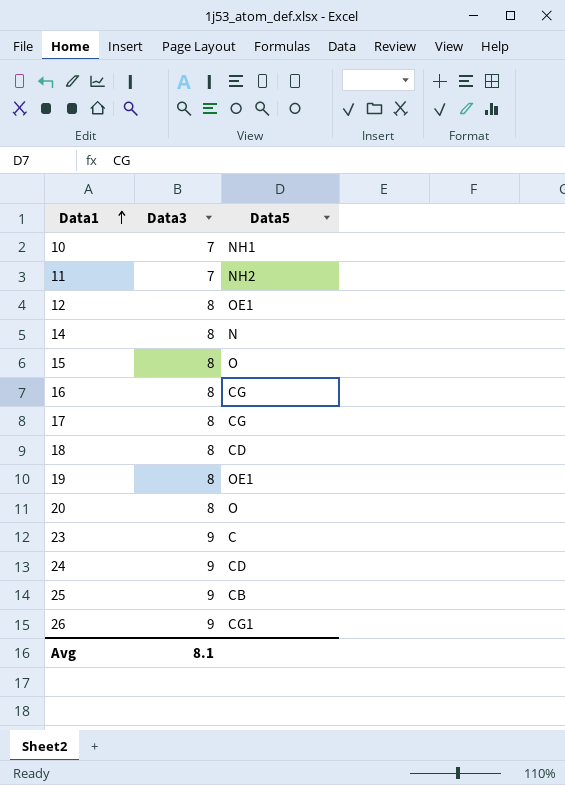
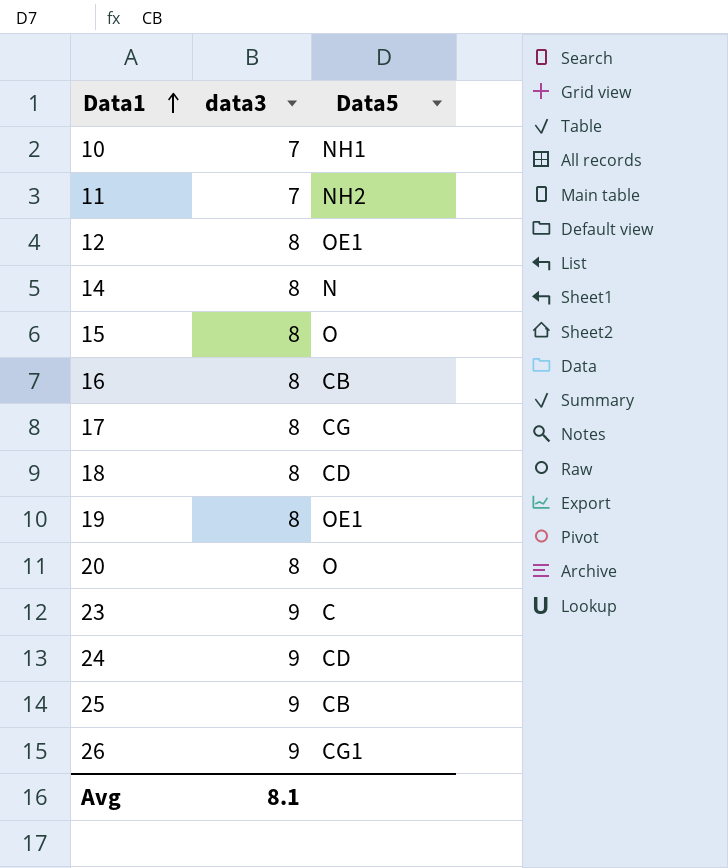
column name: Data3 -> data3
16 | Data5: CG -> CB

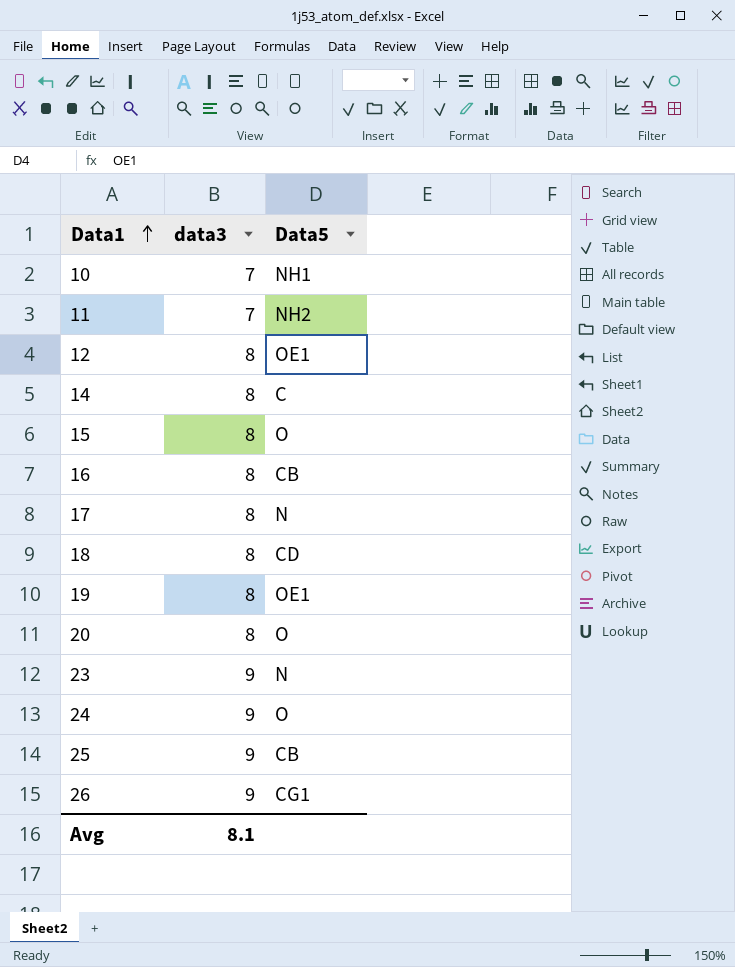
14 | Data5: N -> C
17 | Data5: CG -> N
23 | Data5: C -> N
24 | Data5: CD -> O

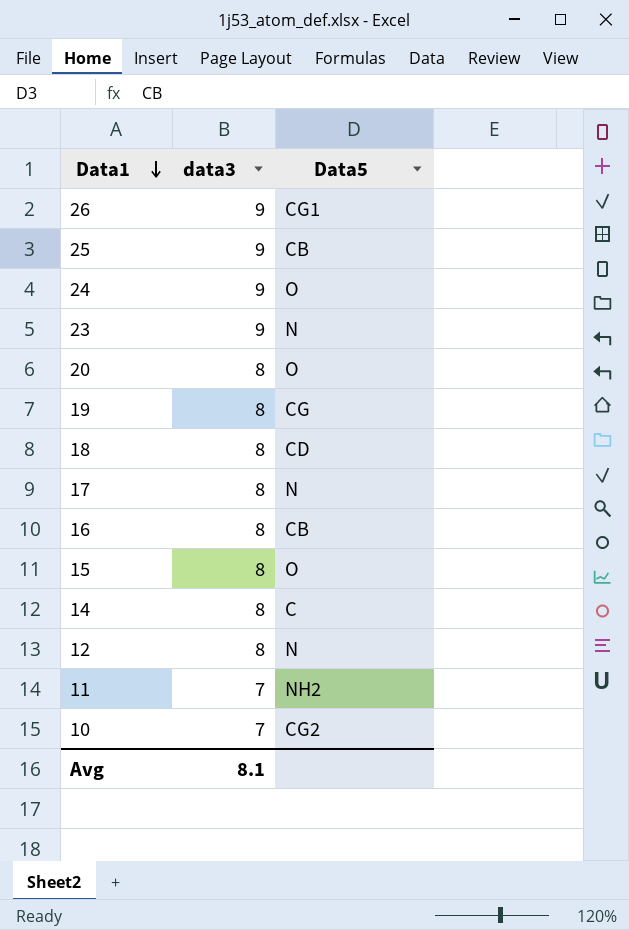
row order: Data1 ascending -> Data1 descending
19 | Data5: OE1 -> CG
12 | Data5: OE1 -> N
10 | Data5: NH1 -> CG2

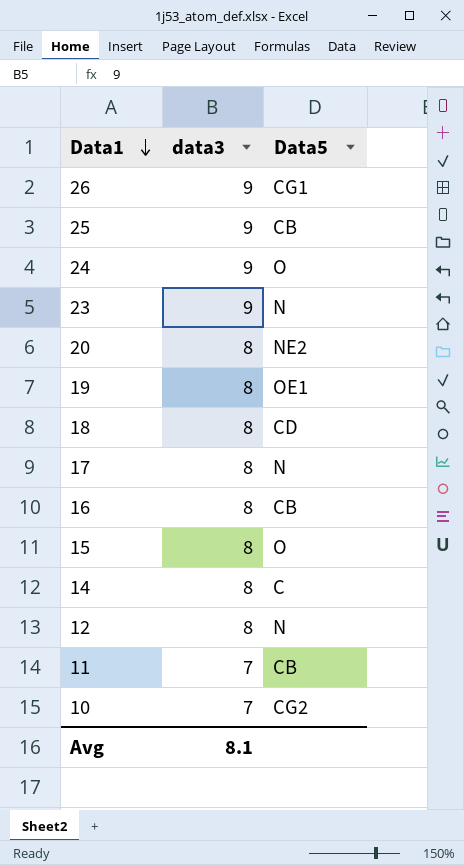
20 | Data5: O -> NE2
19 | Data5: CG -> OE1
11 | Data5: NH2 -> CB

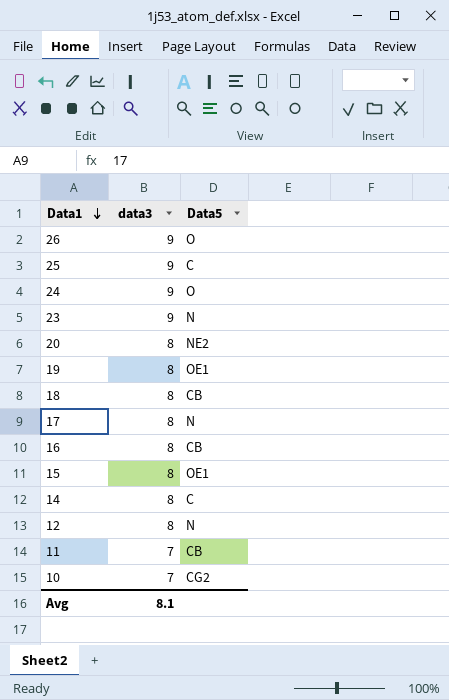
26 | Data5: CG1 -> O
25 | Data5: CB -> C
18 | Data5: CD -> CB
15 | Data5: O -> OE1

